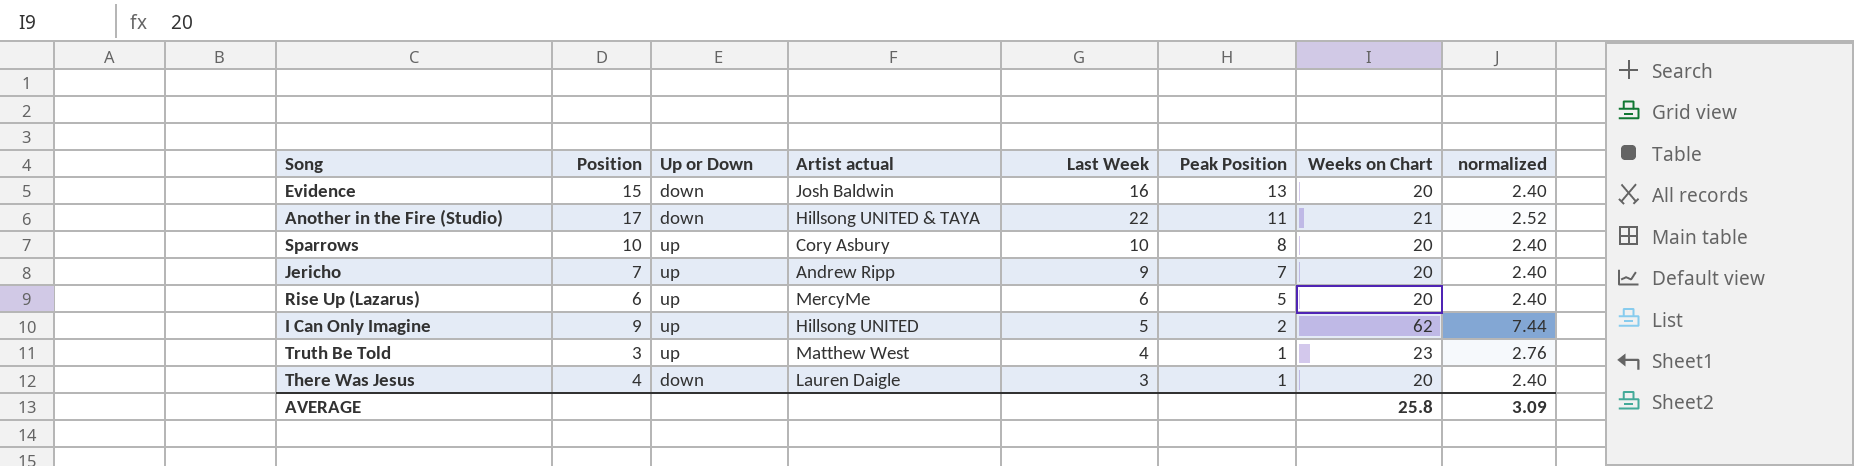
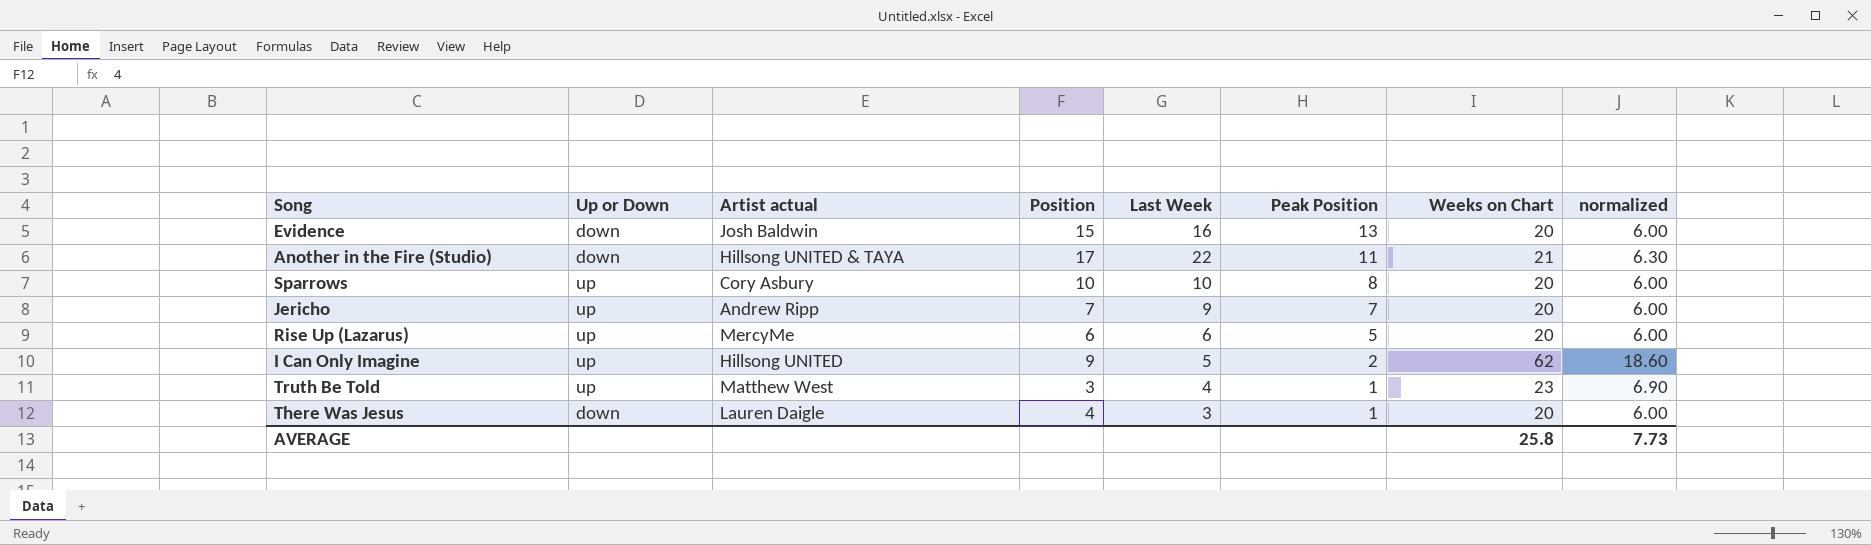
column Position | position: 2 -> 4
column normalized | formula: [Weeks on Chart] * 0.12 -> [Weeks on Chart] * 0.3
AVERAGE | normalized: 3.09 -> 7.73

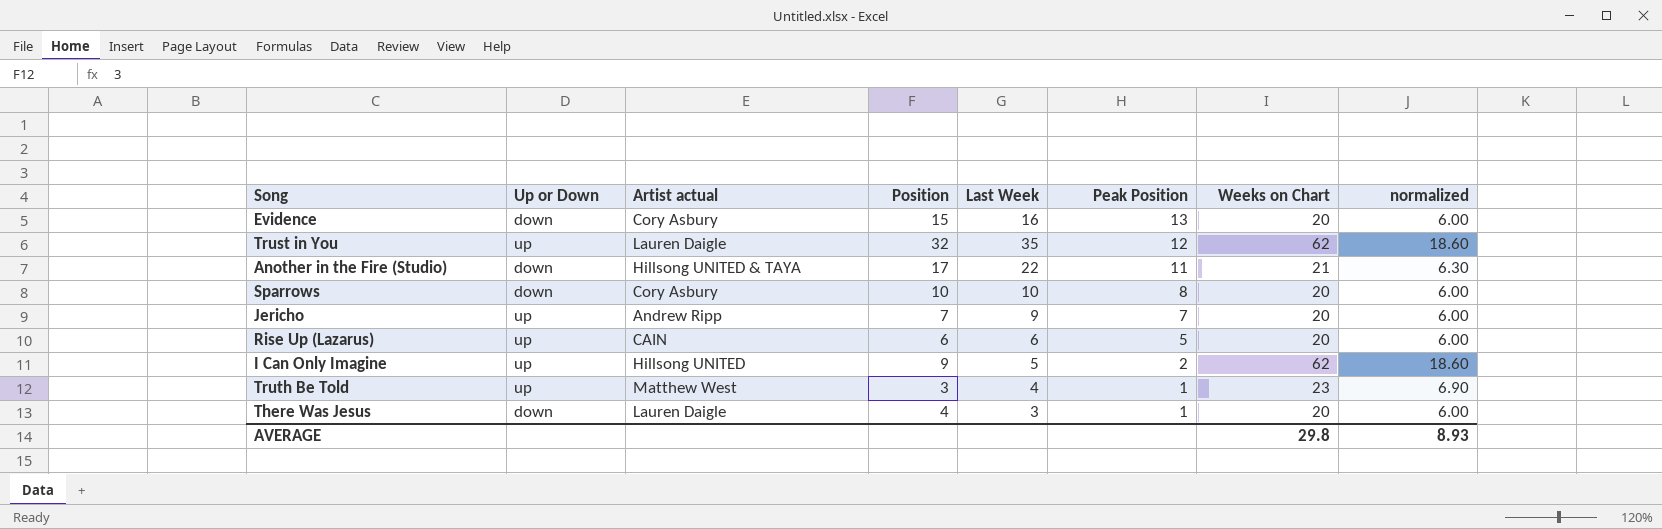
Evidence | Artist actual: Josh Baldwin -> Cory Asbury
row Trust in You: none -> up | Lauren Daigle | 32 | 35 | 12 | 62 | 18.60
Sparrows | Up or Down: up -> down
Rise Up (Lazarus) | Artist actual: MercyMe -> CAIN
AVERAGE | Weeks on Chart: 25.8 -> 29.8
AVERAGE | normalized: 7.73 -> 8.93

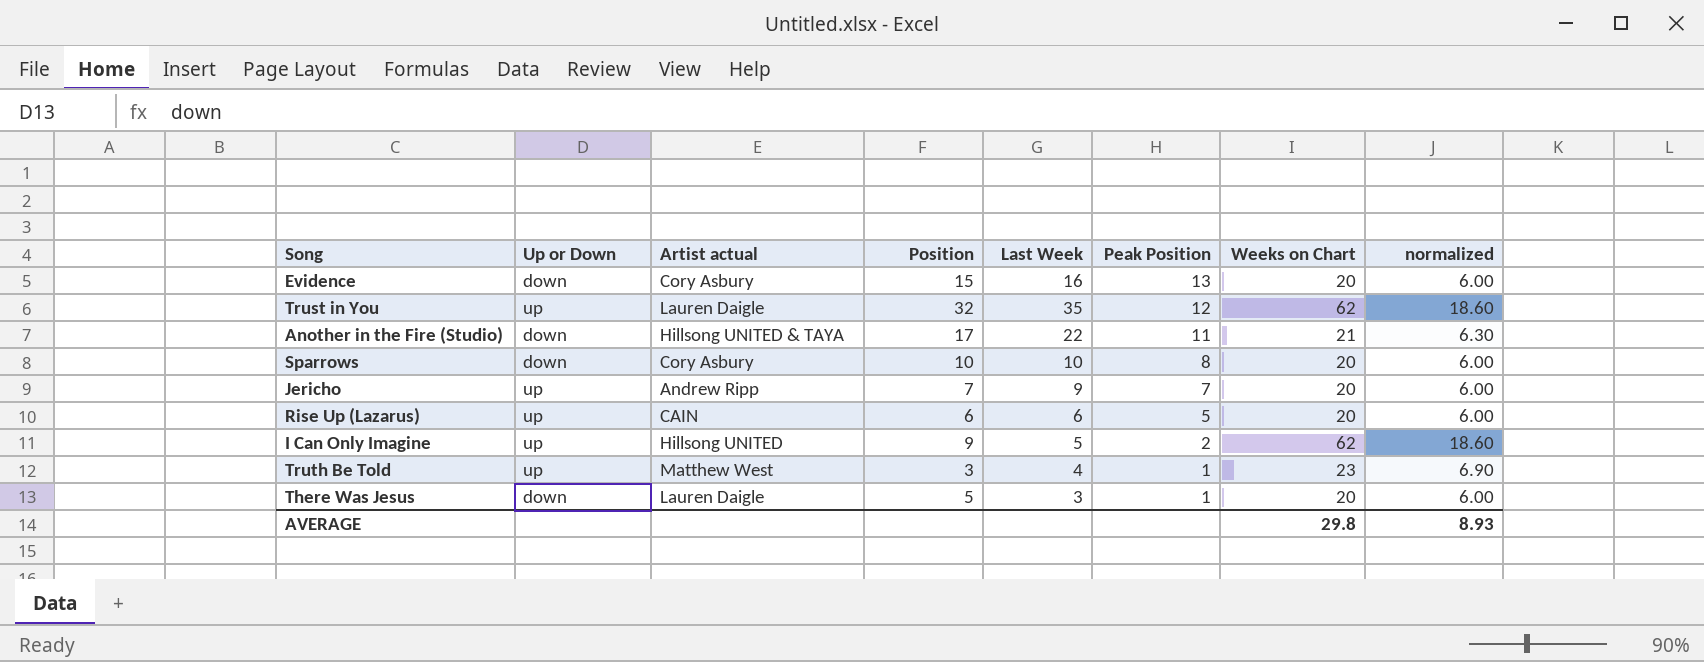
There Was Jesus | Position: 4 -> 5

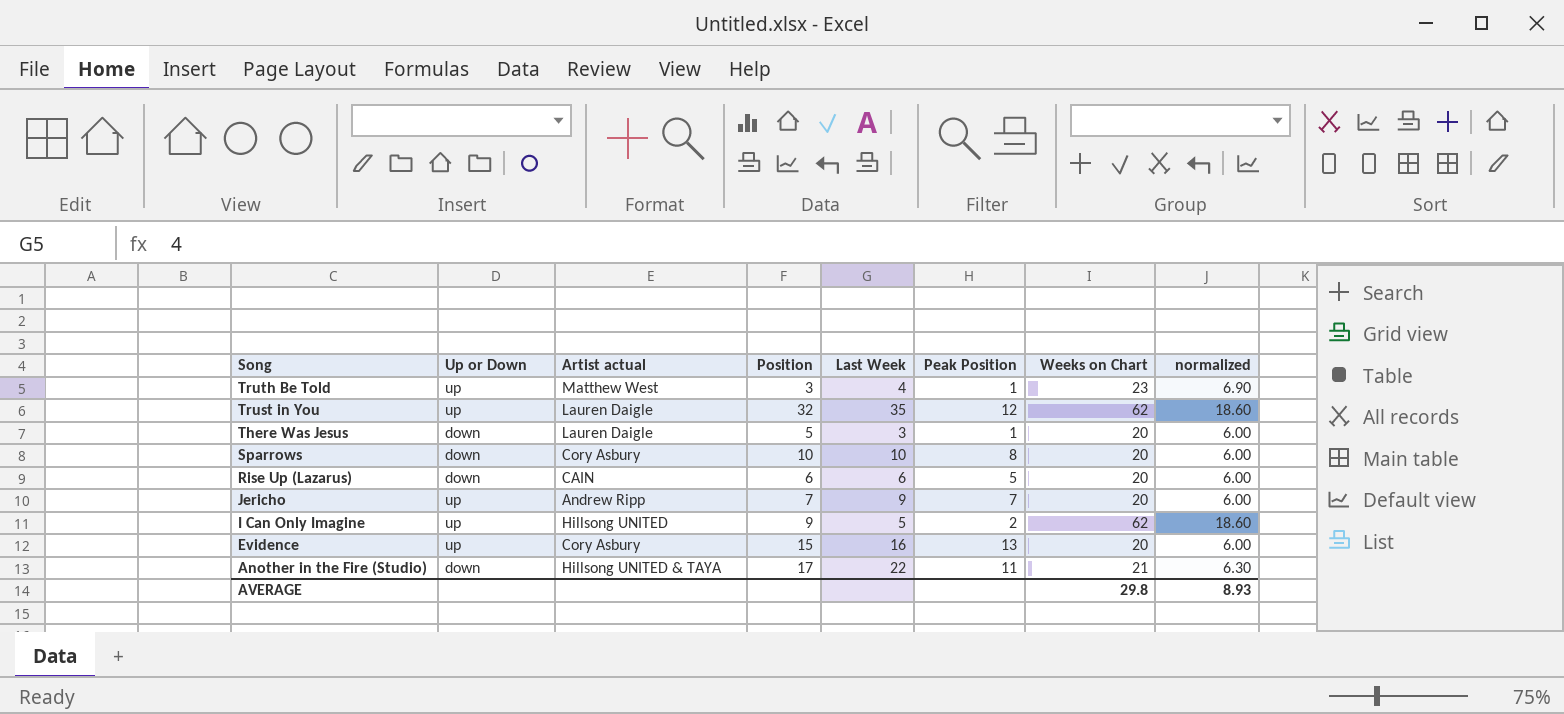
row order: Peak Position descending -> Song descending
Rise Up (Lazarus) | Up or Down: up -> down
Evidence | Up or Down: down -> up

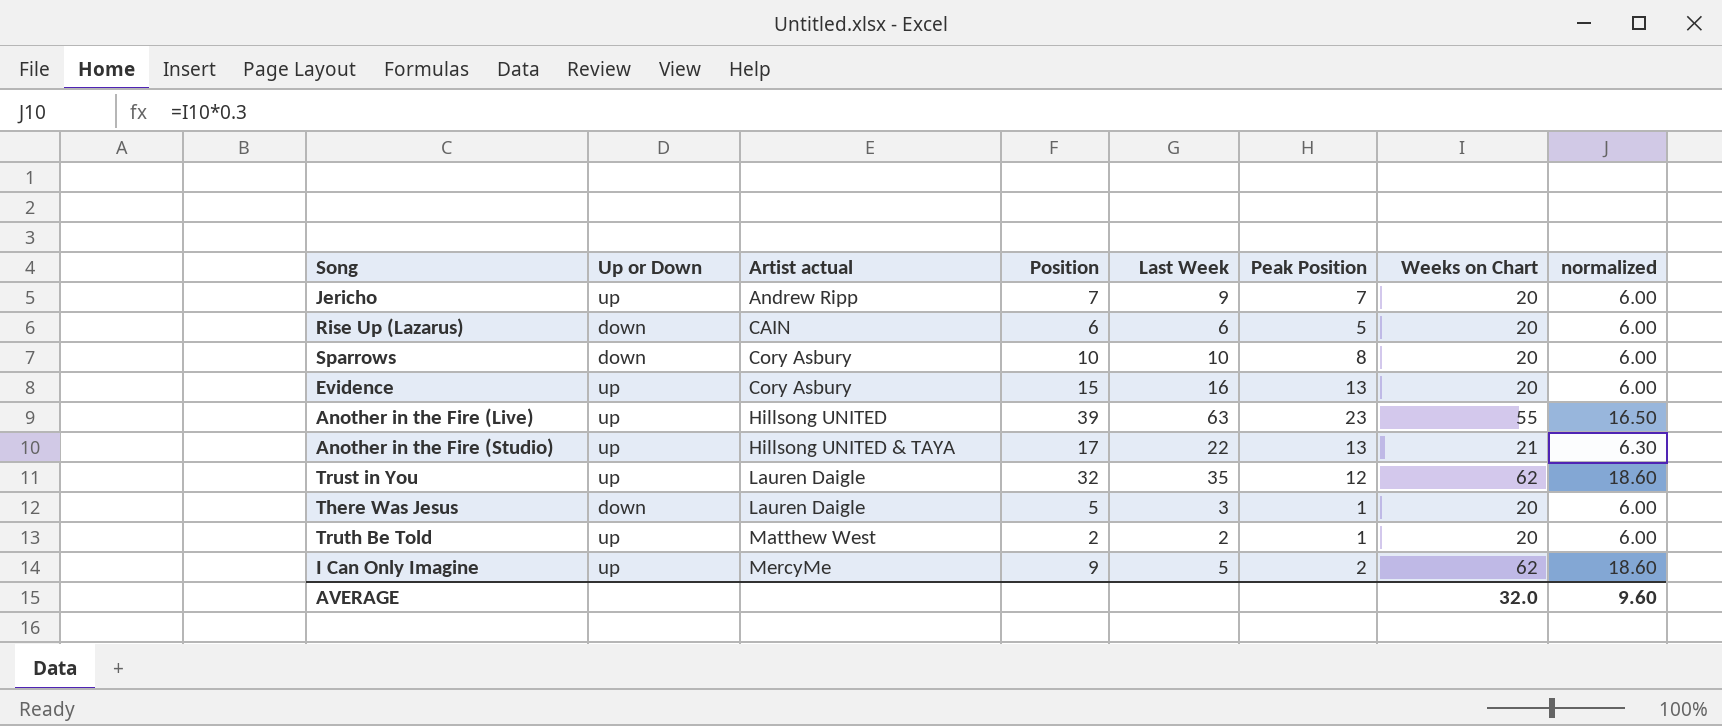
row order: Song descending -> Artist actual ascending
row Another in the Fire (Live): none -> up | Hillsong UNITED | 39 | 63 | 23 | 55 | 16.50
Another in the Fire (Studio) | Up or Down: down -> up
Another in the Fire (Studio) | Peak Position: 11 -> 13
Truth Be Told | Position: 3 -> 2
Truth Be Told | Last Week: 4 -> 2
Truth Be Told | Weeks on Chart: 23 -> 20
Truth Be Told | normalized: 6.90 -> 6.00
I Can Only Imagine | Artist actual: Hillsong UNITED -> MercyMe
AVERAGE | Weeks on Chart: 29.8 -> 32.0
AVERAGE | normalized: 8.93 -> 9.60

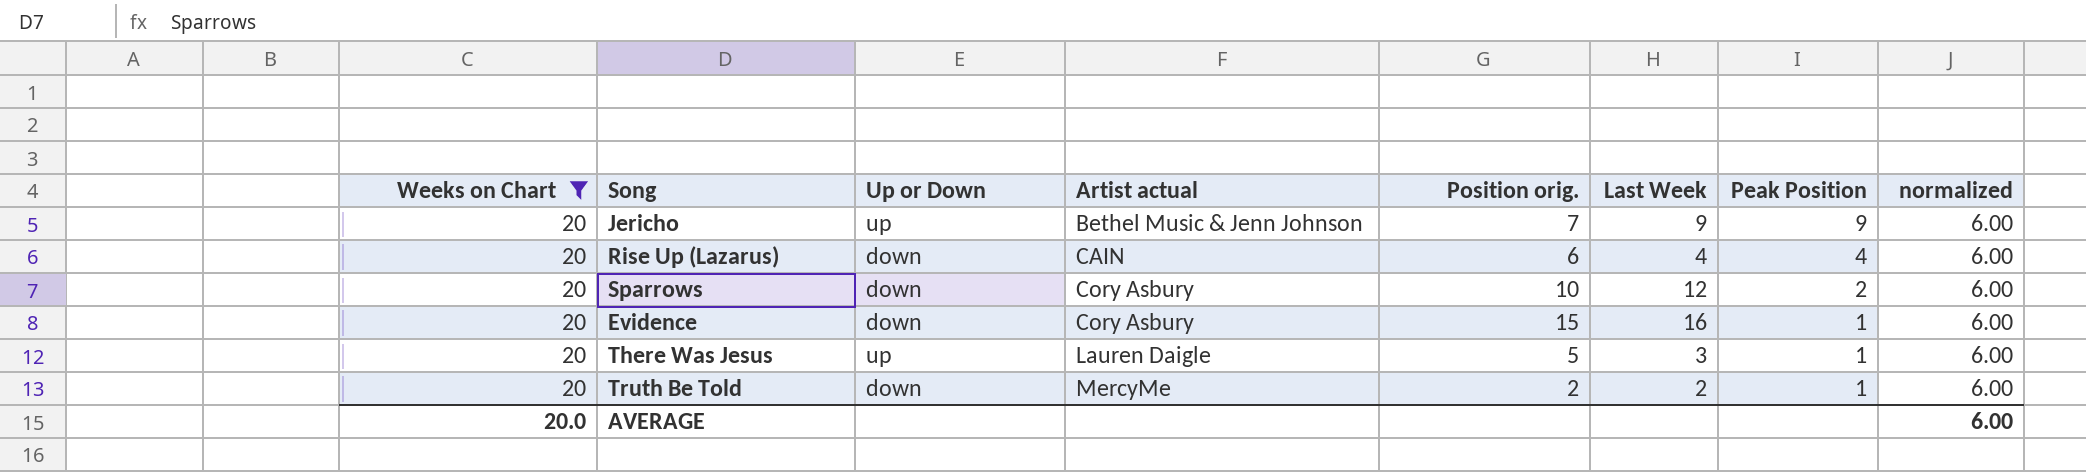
filter: none -> Weeks on Chart = 20
column Weeks on Chart | position: 7 -> 1
column name: Position -> Position orig.
Jericho | Artist actual: Andrew Ripp -> Bethel Music & Jenn Johnson
Jericho | Peak Position: 7 -> 9
Rise Up (Lazarus) | Last Week: 6 -> 4
Rise Up (Lazarus) | Peak Position: 5 -> 4
Sparrows | Last Week: 10 -> 12
Sparrows | Peak Position: 8 -> 2
Evidence | Up or Down: up -> down
Evidence | Peak Position: 13 -> 1
There Was Jesus | Up or Down: down -> up
Truth Be Told | Up or Down: up -> down
Truth Be Told | Artist actual: Matthew West -> MercyMe
AVERAGE | Weeks on Chart: 32.0 -> 20.0
AVERAGE | normalized: 9.60 -> 6.00

